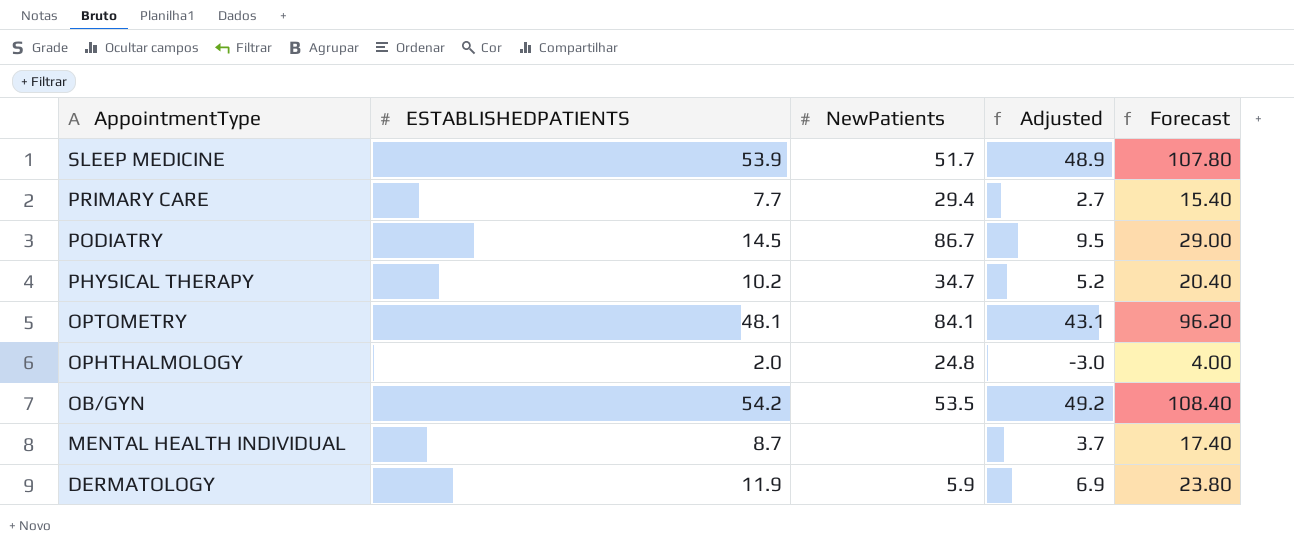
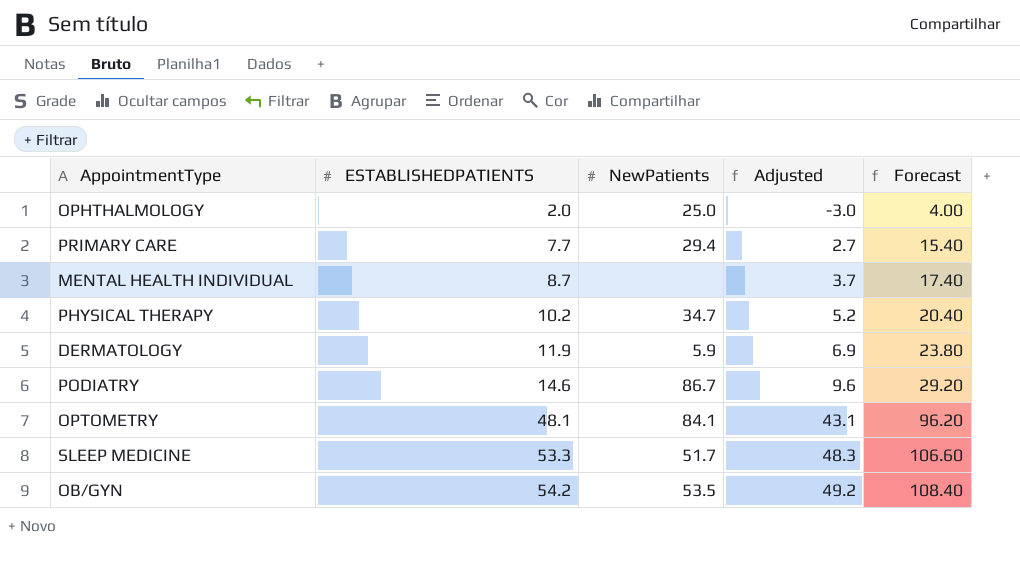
row order: AppointmentType descending -> ESTABLISHEDPATIENTS ascending
OPHTHALMOLOGY | NewPatients: 24.8 -> 25.0
PODIATRY | ESTABLISHEDPATIENTS: 14.5 -> 14.6
PODIATRY | Adjusted: 9.5 -> 9.6
PODIATRY | Forecast: 29.00 -> 29.20
SLEEP MEDICINE | ESTABLISHEDPATIENTS: 53.9 -> 53.3
SLEEP MEDICINE | Adjusted: 48.9 -> 48.3
SLEEP MEDICINE | Forecast: 107.80 -> 106.60

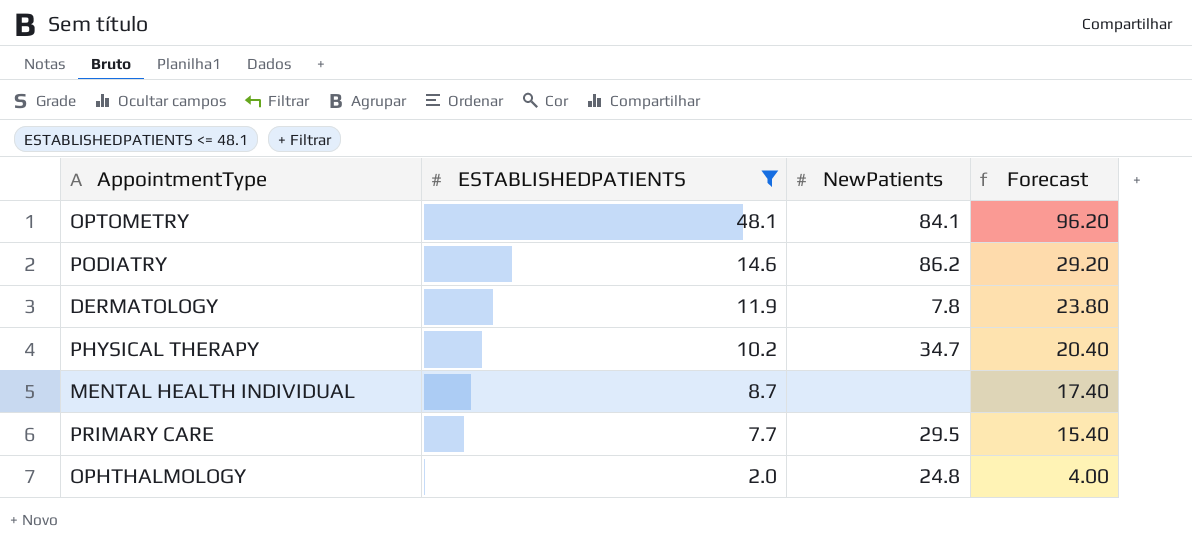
filter: none -> ESTABLISHEDPATIENTS <= 48.1
row order: ESTABLISHEDPATIENTS ascending -> ESTABLISHEDPATIENTS descending
column Adjusted | formula: [ESTABLISHEDPATIENTS] - 5 -> none
PODIATRY | NewPatients: 86.7 -> 86.2
DERMATOLOGY | NewPatients: 5.9 -> 7.8
PRIMARY CARE | NewPatients: 29.4 -> 29.5
OPHTHALMOLOGY | NewPatients: 25.0 -> 24.8

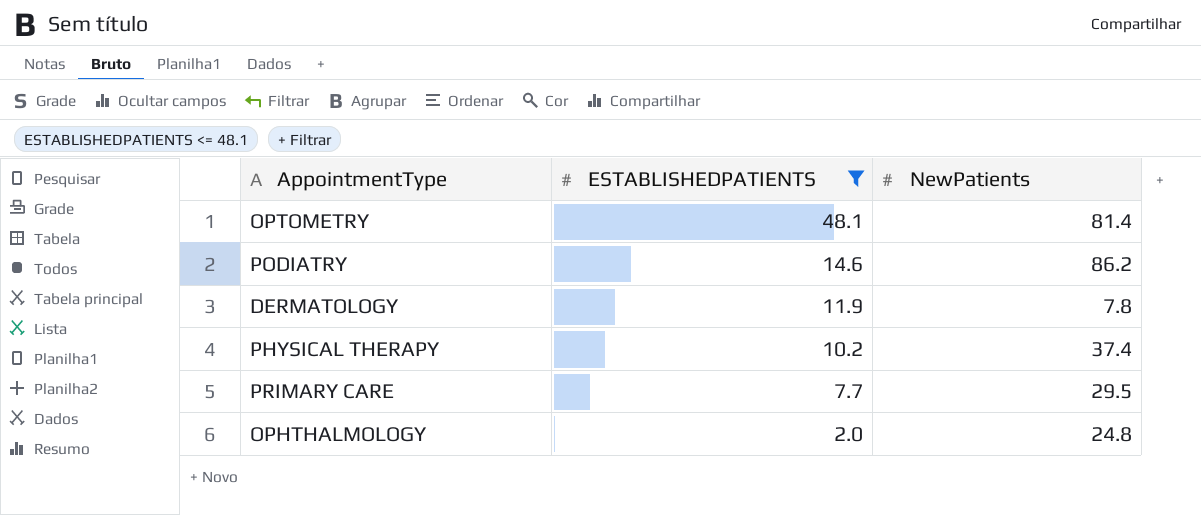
column Forecast | formula: [ESTABLISHEDPATIENTS] * 2 -> none
row MENTAL HEALTH INDIVIDUAL: 8.7 | none | 17.40 -> none
OPTOMETRY | NewPatients: 84.1 -> 81.4
PHYSICAL THERAPY | NewPatients: 34.7 -> 37.4

